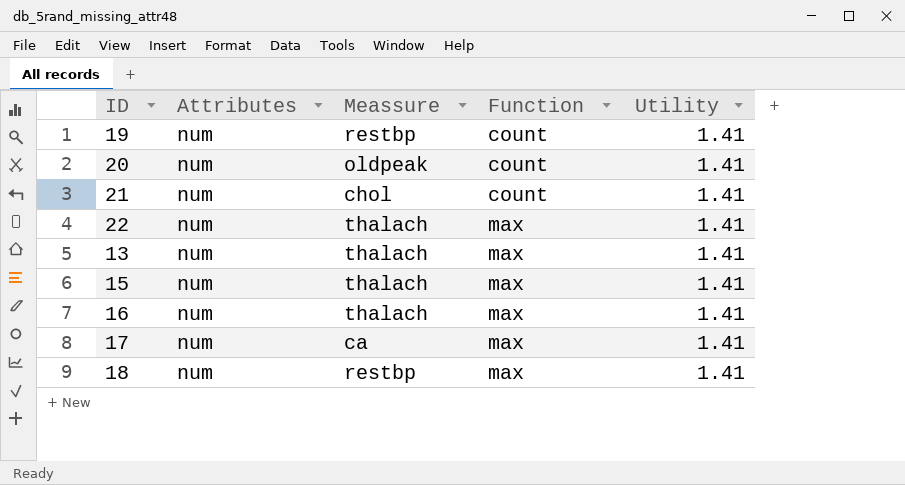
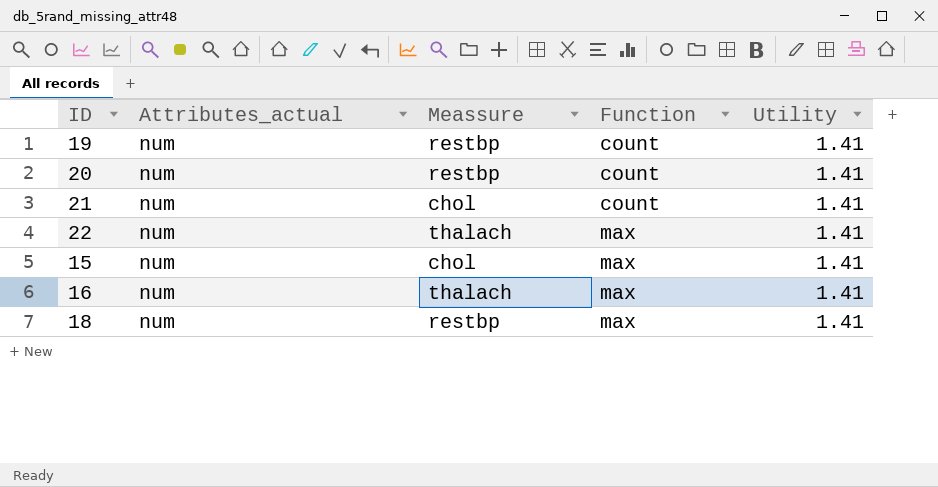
column name: Attributes -> Attributes_actual
row 13: num | thalach | max | 1.41 -> none
row 17: num | ca | max | 1.41 -> none
20 | Meassure: oldpeak -> restbp
15 | Meassure: thalach -> chol

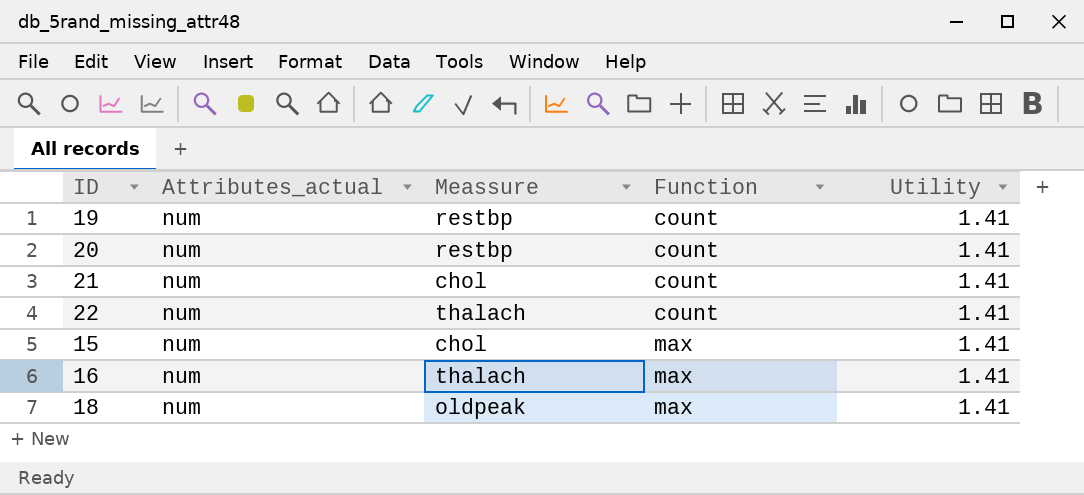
22 | Function: max -> count
18 | Meassure: restbp -> oldpeak

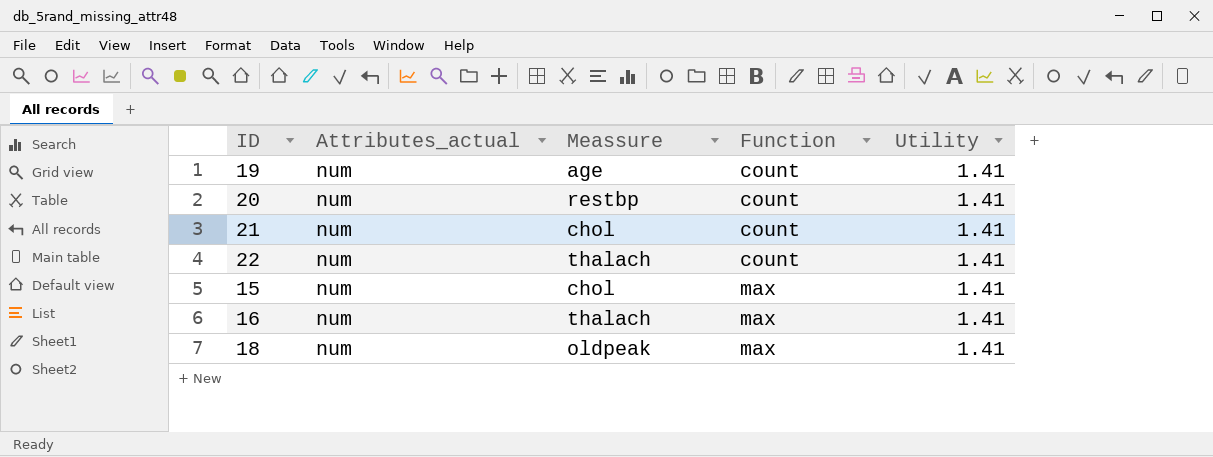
19 | Meassure: restbp -> age

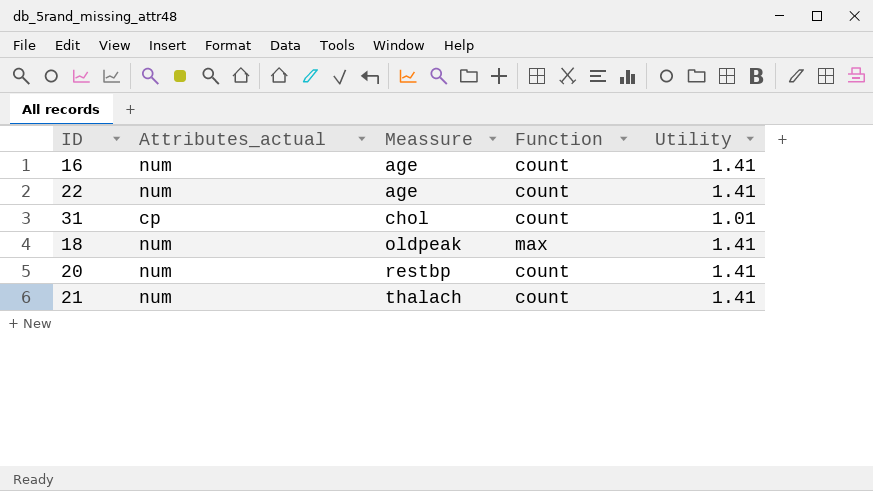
row order: Function ascending -> Meassure ascending
row 19: num | age | count | 1.41 -> none
row 15: num | chol | max | 1.41 -> none
16 | Meassure: thalach -> age
16 | Function: max -> count
22 | Meassure: thalach -> age
row 31: none -> cp | chol | count | 1.01
21 | Meassure: chol -> thalach

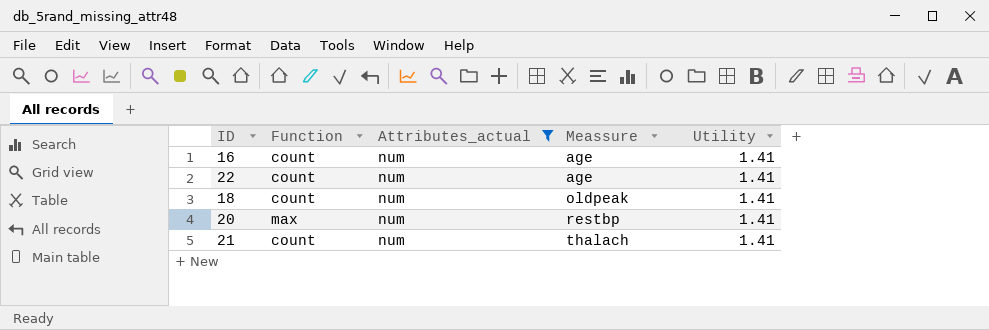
filter: none -> Attributes_actual = num
column Function | position: 4 -> 2
18 | Function: max -> count
20 | Function: count -> max

